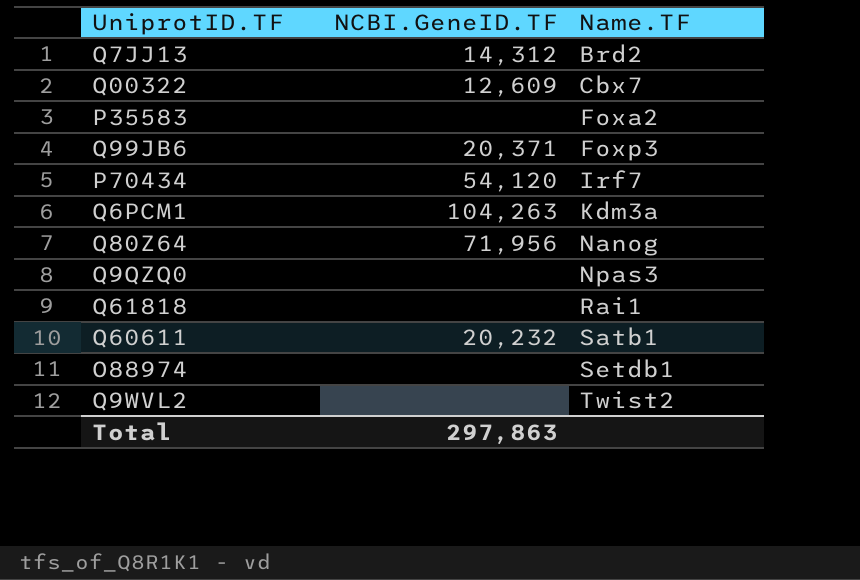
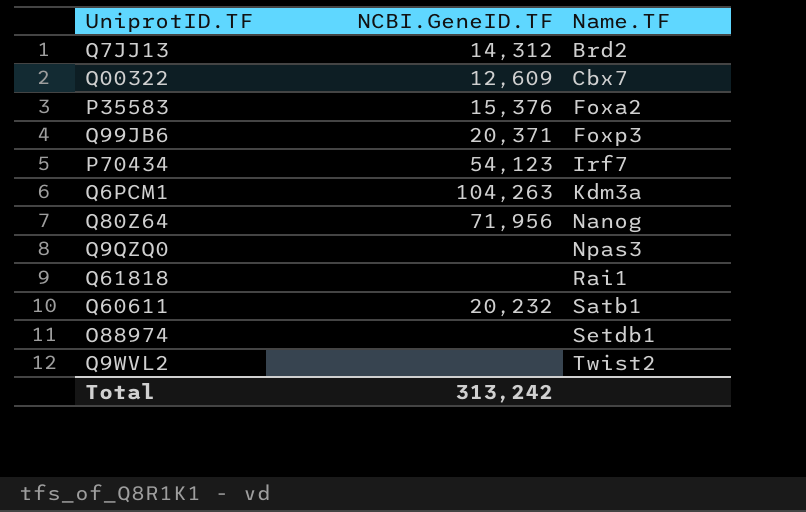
P35583 | NCBI.GeneID.TF: none -> 15,376
P70434 | NCBI.GeneID.TF: 54,120 -> 54,123
Total | NCBI.GeneID.TF: 297,863 -> 313,242

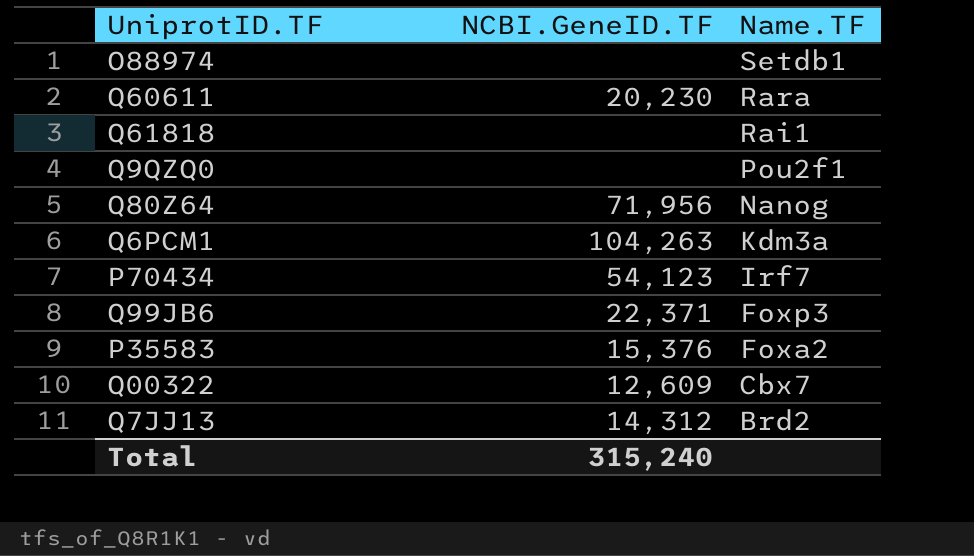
row order: Name.TF ascending -> Name.TF descending
row Q9WVL2: none | Twist2 -> none
Q60611 | NCBI.GeneID.TF: 20,232 -> 20,230
Q60611 | Name.TF: Satb1 -> Rara
Q9QZQ0 | Name.TF: Npas3 -> Pou2f1
Q99JB6 | NCBI.GeneID.TF: 20,371 -> 22,371
Total | NCBI.GeneID.TF: 313,242 -> 315,240

